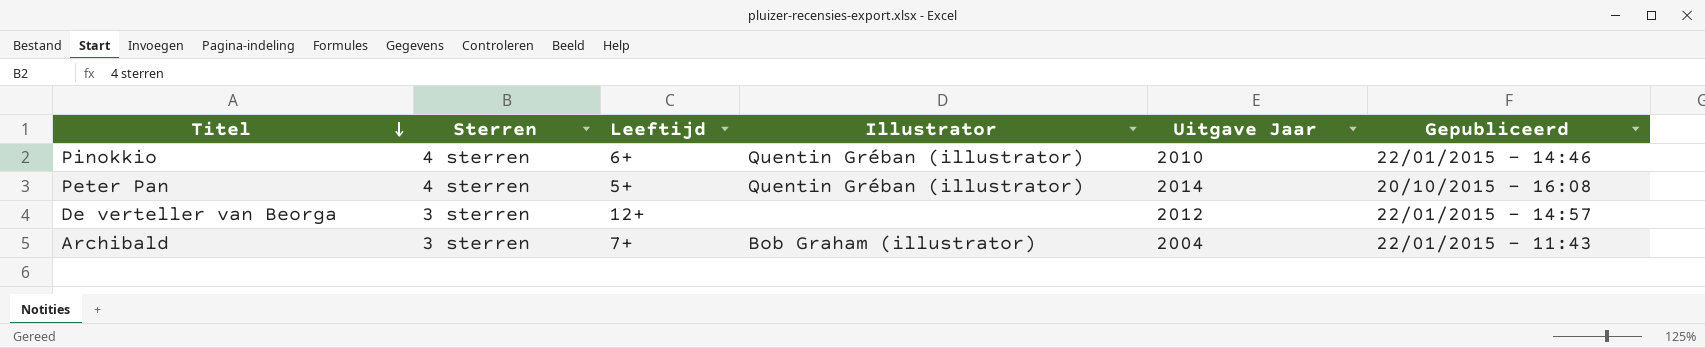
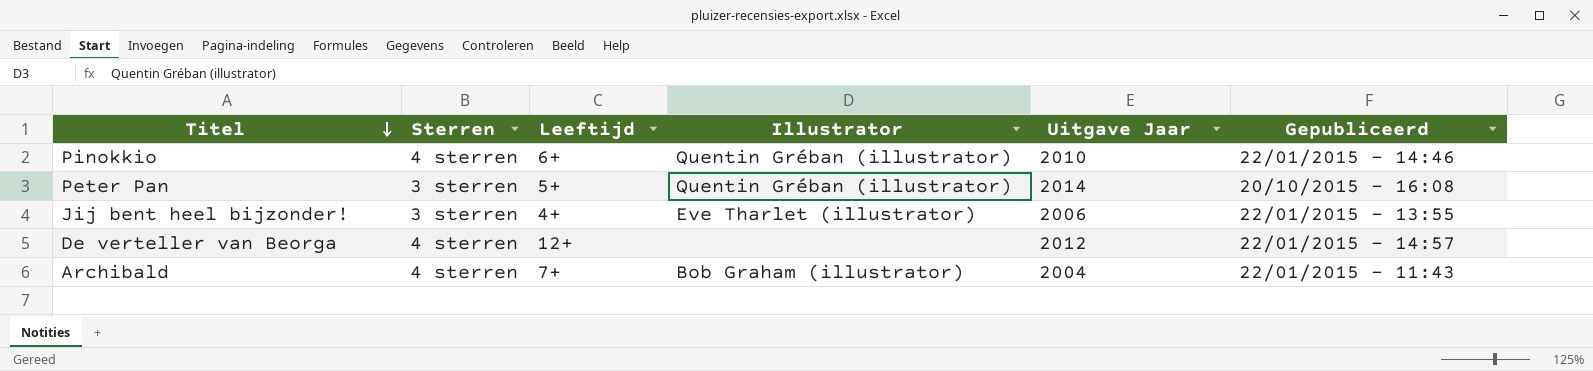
Peter Pan | Sterren: 4 sterren -> 3 sterren
row Jij bent heel bijzonder!: none -> 3 sterren | 4+ | Eve Tharlet (illustrator) | 2006 | 22/01/2015 - 13:55
De verteller van Beorga | Sterren: 3 sterren -> 4 sterren
Archibald | Sterren: 3 sterren -> 4 sterren

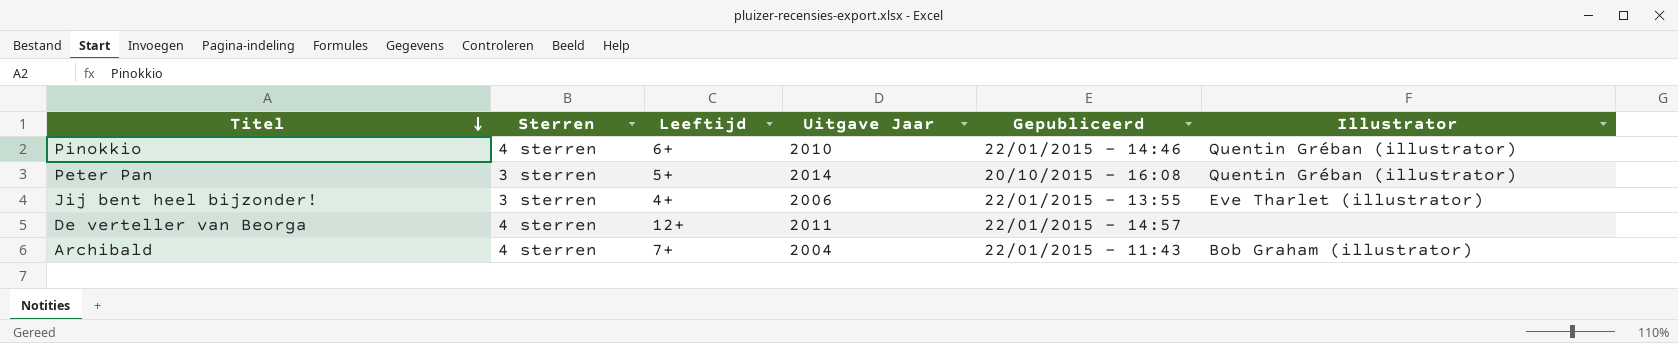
column Illustrator | position: 4 -> 6
De verteller van Beorga | Uitgave Jaar: 2012 -> 2011

